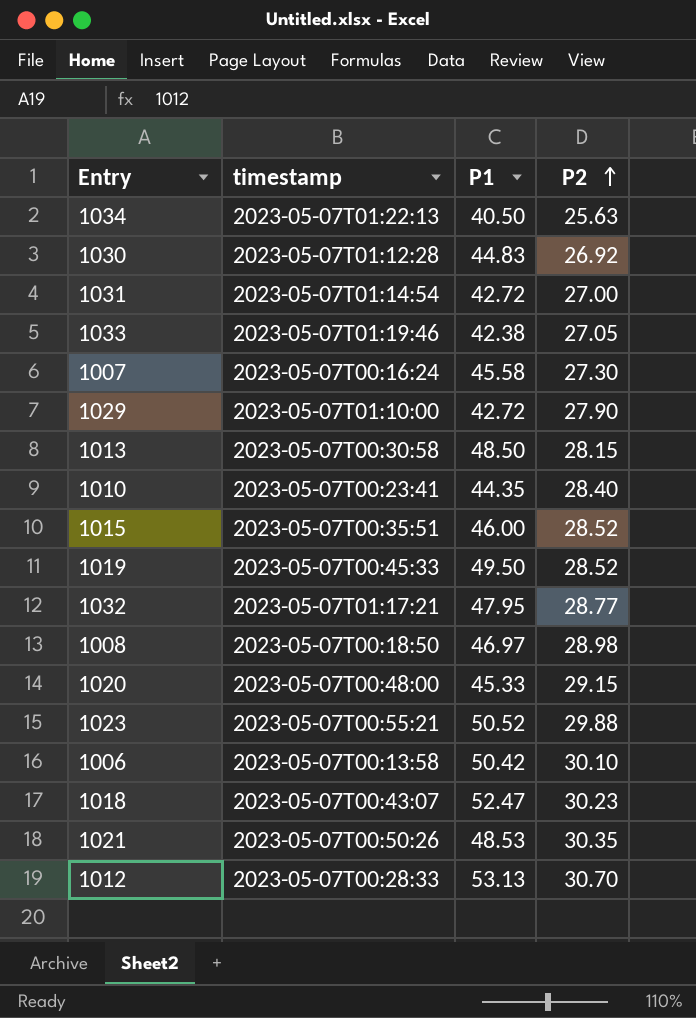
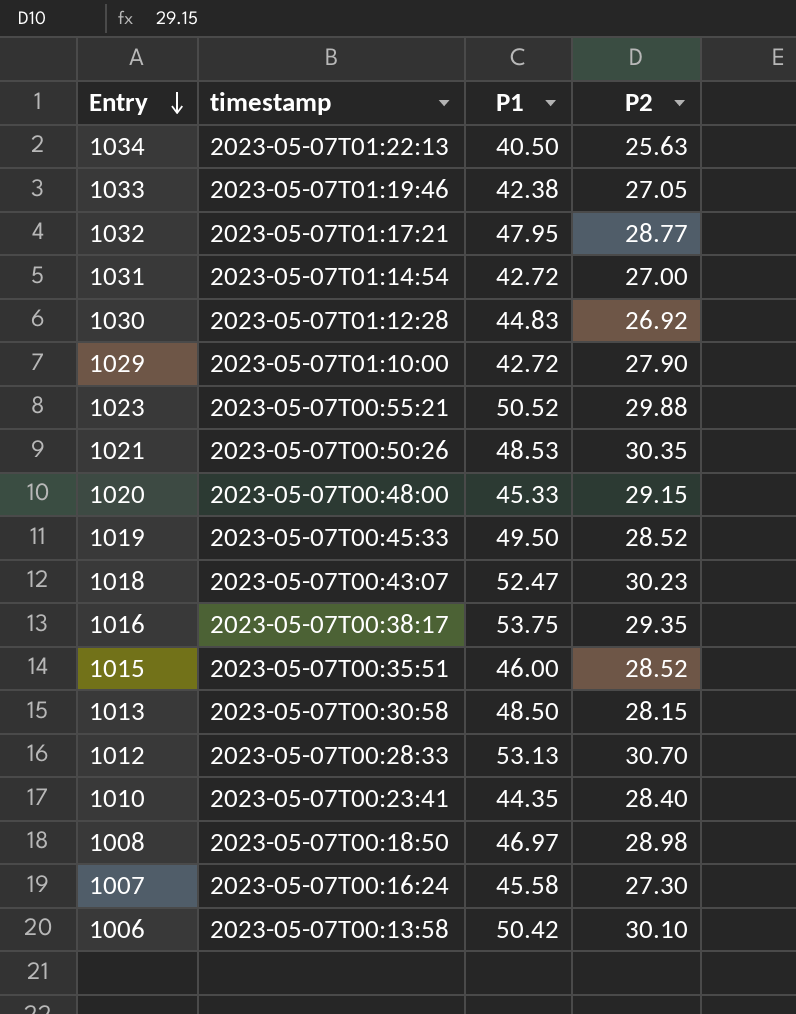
row order: P2 ascending -> Entry descending
row 1016: none -> 2023-05-07T00:38:17 | 53.75 | 29.35

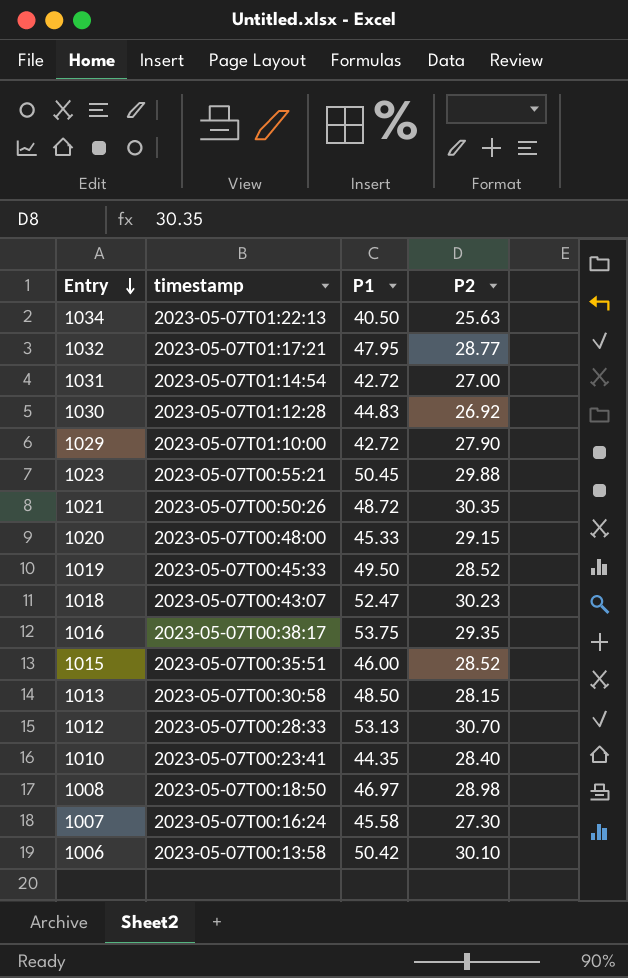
row 1033: 2023-05-07T01:19:46 | 42.38 | 27.05 -> none
1023 | P1: 50.52 -> 50.45
1021 | P1: 48.53 -> 48.72

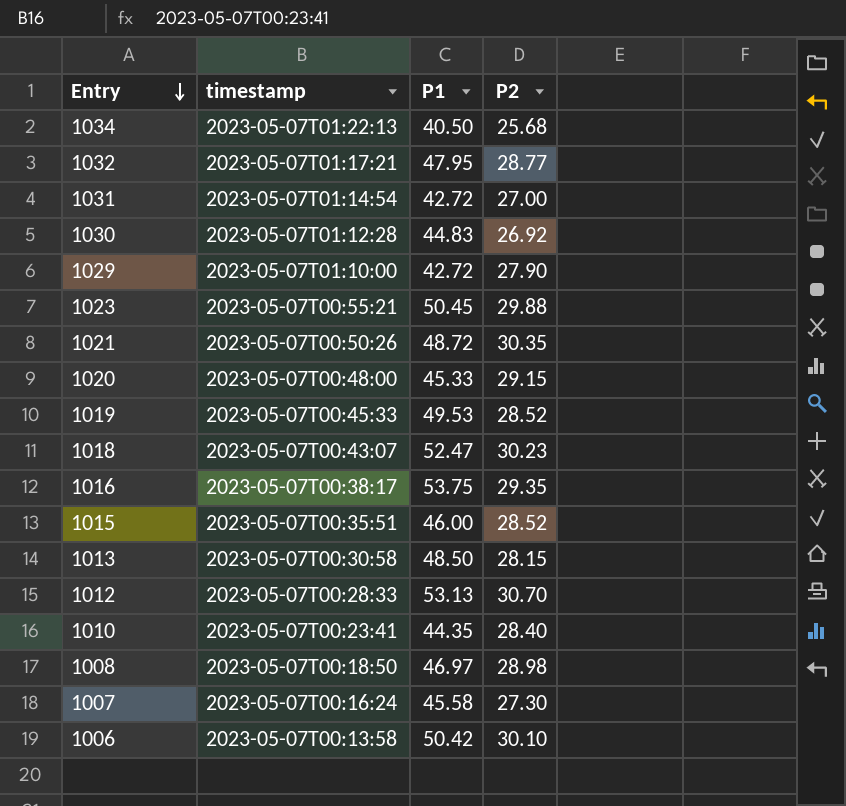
1034 | P2: 25.63 -> 25.68
1019 | P1: 49.50 -> 49.53

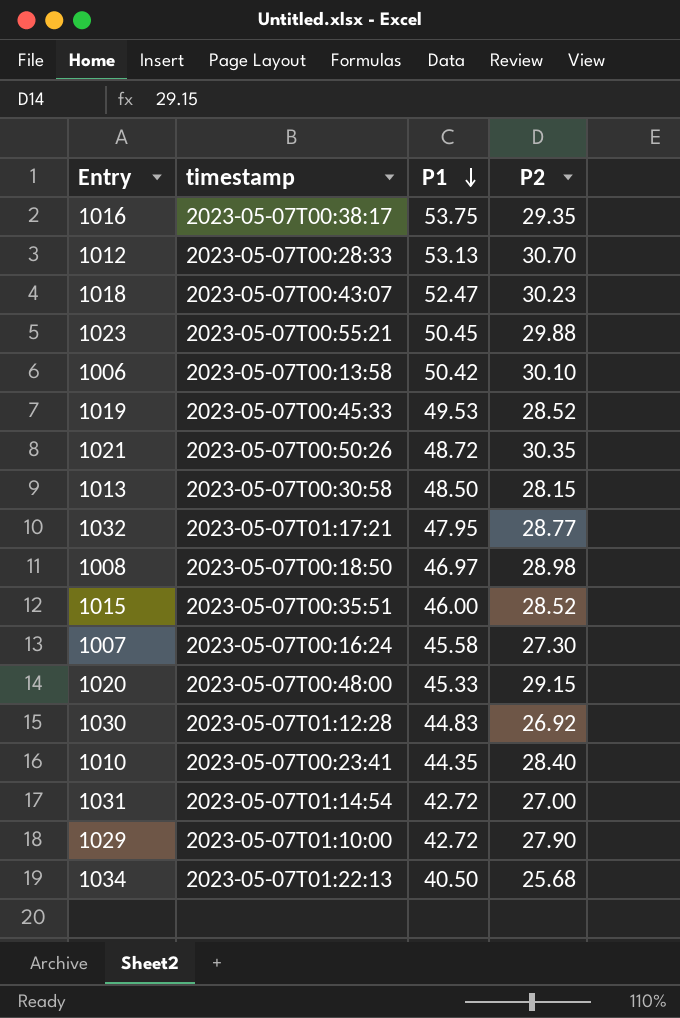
row order: Entry descending -> P1 descending

